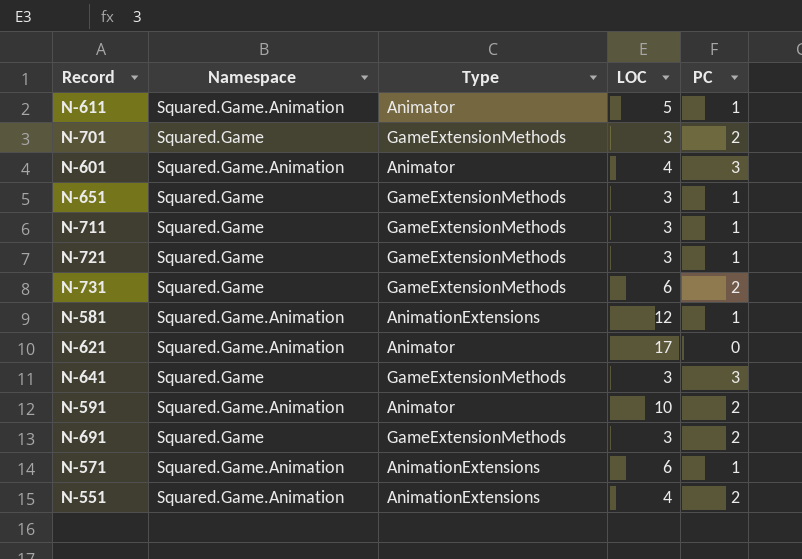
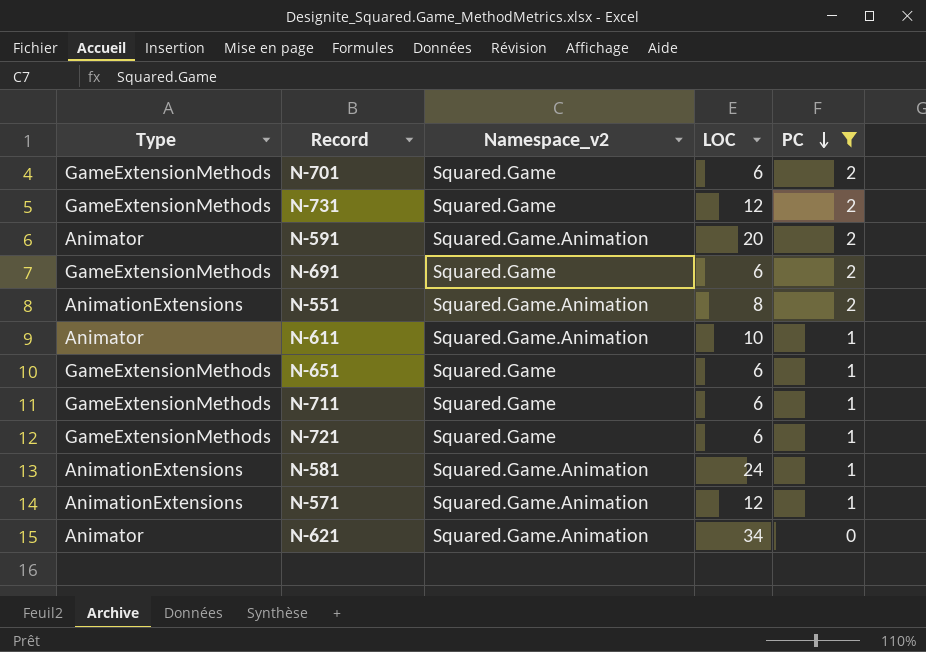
filter: none -> PC != 3
row order: none -> PC descending
column Type | position: 3 -> 1
column name: Namespace -> Namespace_v2
N-701 | LOC: 3 -> 6
N-731 | LOC: 6 -> 12
N-591 | LOC: 10 -> 20
N-691 | LOC: 3 -> 6
N-551 | LOC: 4 -> 8
N-611 | LOC: 5 -> 10
N-651 | LOC: 3 -> 6
N-711 | LOC: 3 -> 6
N-721 | LOC: 3 -> 6
N-581 | LOC: 12 -> 24
N-571 | LOC: 6 -> 12
N-621 | LOC: 17 -> 34

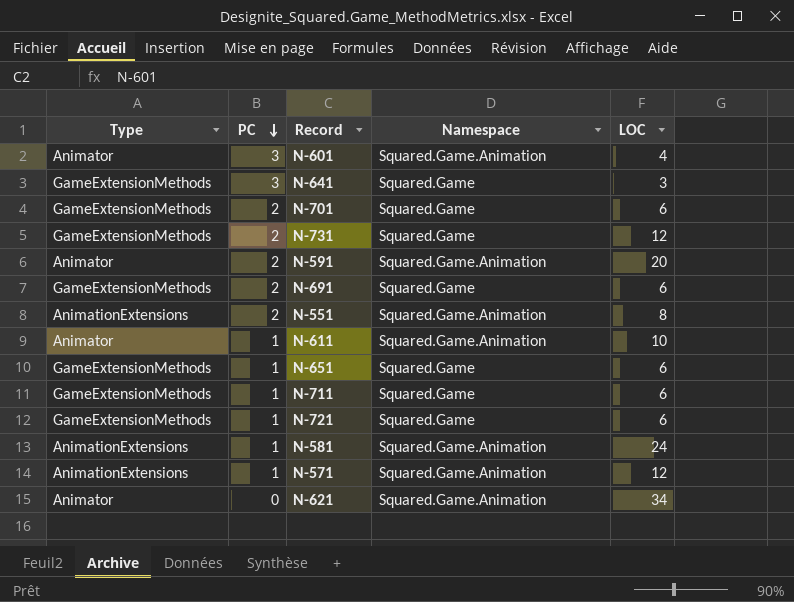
filter: PC != 3 -> none
column PC | position: 5 -> 2
column name: Namespace_v2 -> Namespace

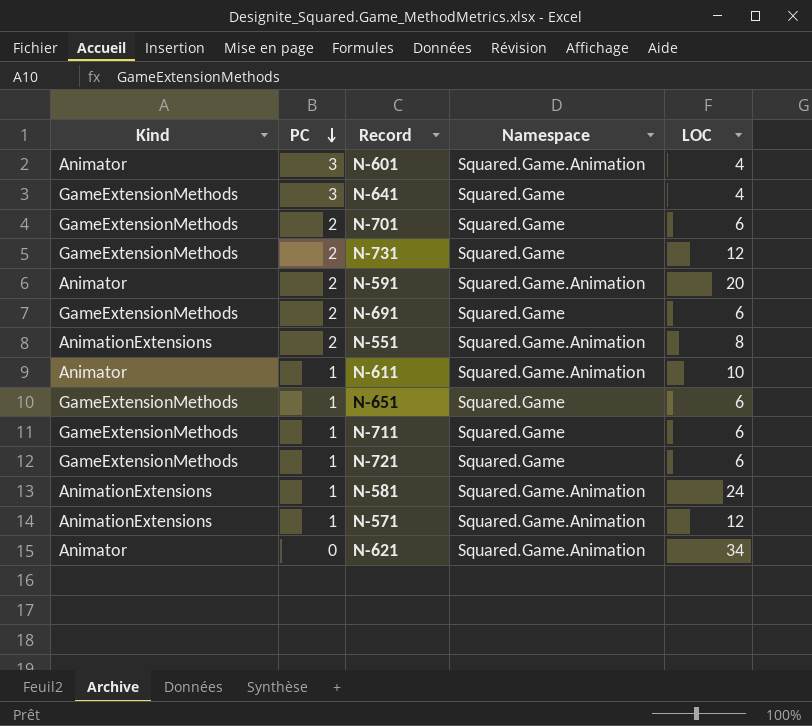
column name: Type -> Kind
N-641 | LOC: 3 -> 4

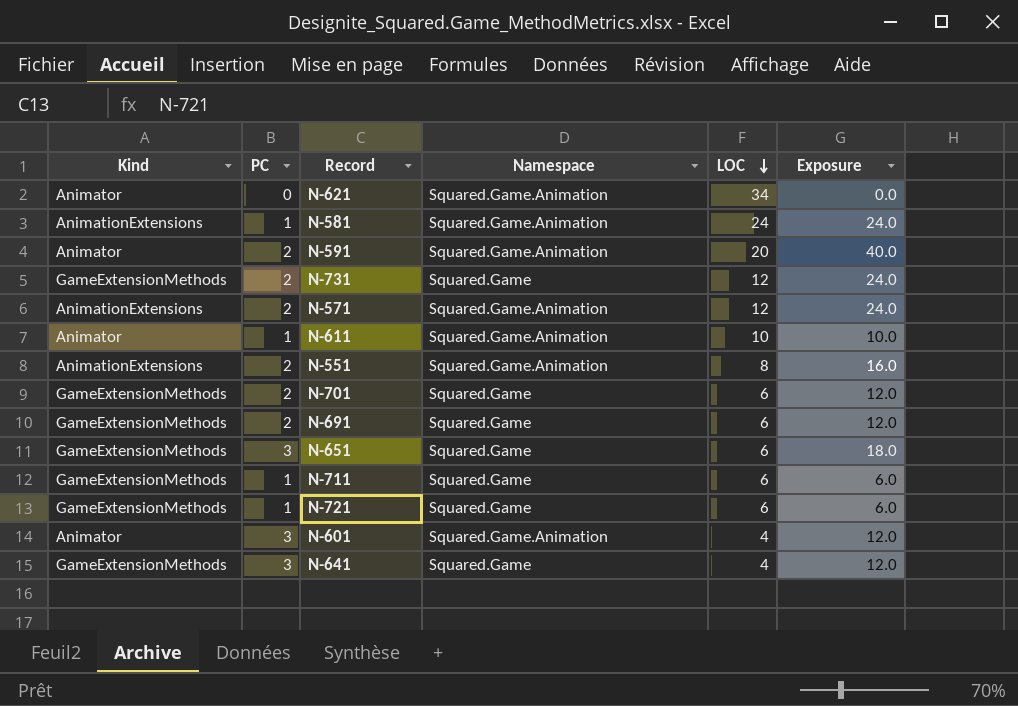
row order: PC descending -> LOC descending
column Exposure | formula: none -> [PC] * [LOC]
N-571 | PC: 1 -> 2
N-651 | PC: 1 -> 3

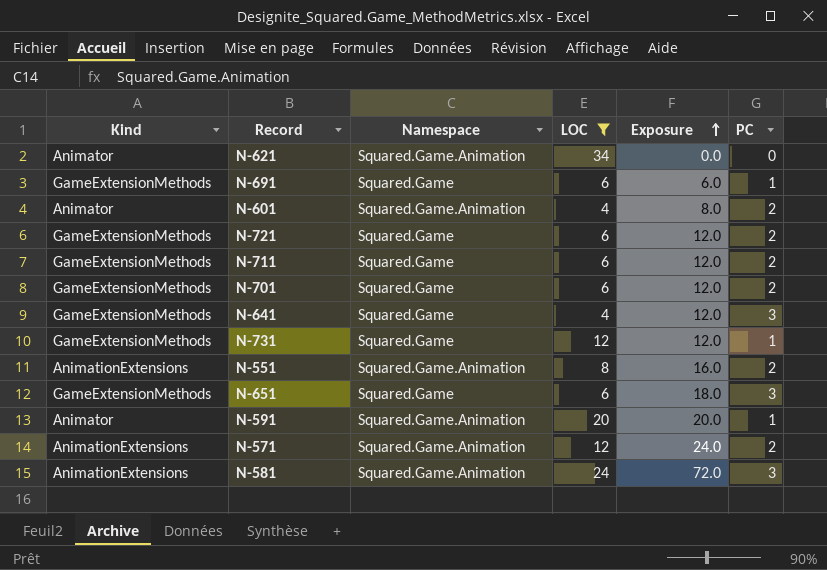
filter: none -> LOC != 10
row order: LOC descending -> Exposure ascending
column PC | position: 2 -> 6
N-691 | Exposure: 12.0 -> 6.0
N-691 | PC: 2 -> 1
N-601 | Exposure: 12.0 -> 8.0
N-601 | PC: 3 -> 2
N-721 | Exposure: 6.0 -> 12.0
N-721 | PC: 1 -> 2
N-711 | Exposure: 6.0 -> 12.0
N-711 | PC: 1 -> 2
N-731 | Exposure: 24.0 -> 12.0
N-731 | PC: 2 -> 1
N-591 | Exposure: 40.0 -> 20.0
N-591 | PC: 2 -> 1
N-581 | Exposure: 24.0 -> 72.0
N-581 | PC: 1 -> 3

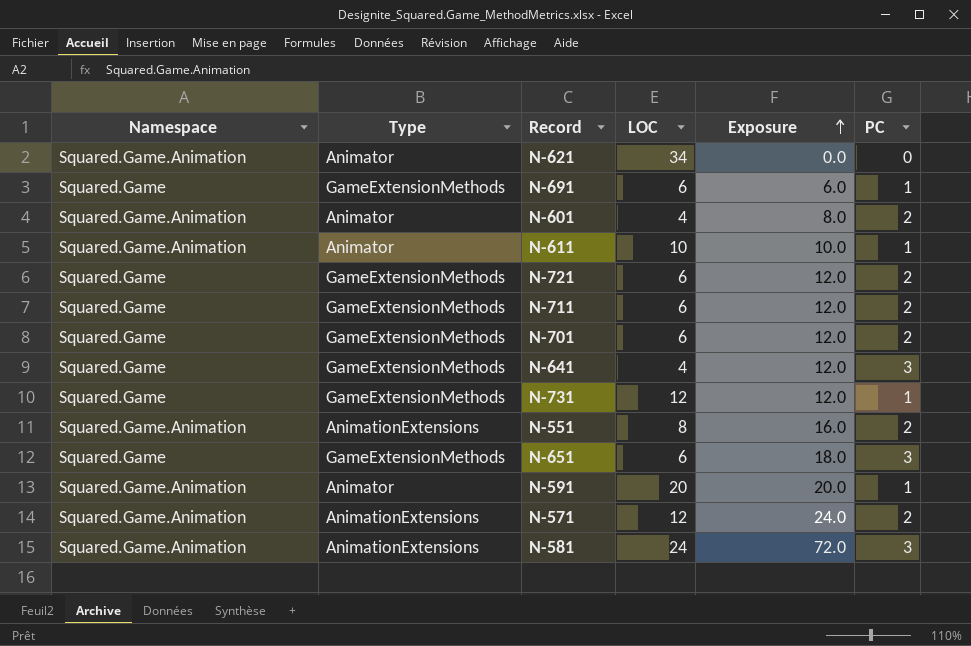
filter: LOC != 10 -> none
column Namespace | position: 3 -> 1
column name: Kind -> Type

